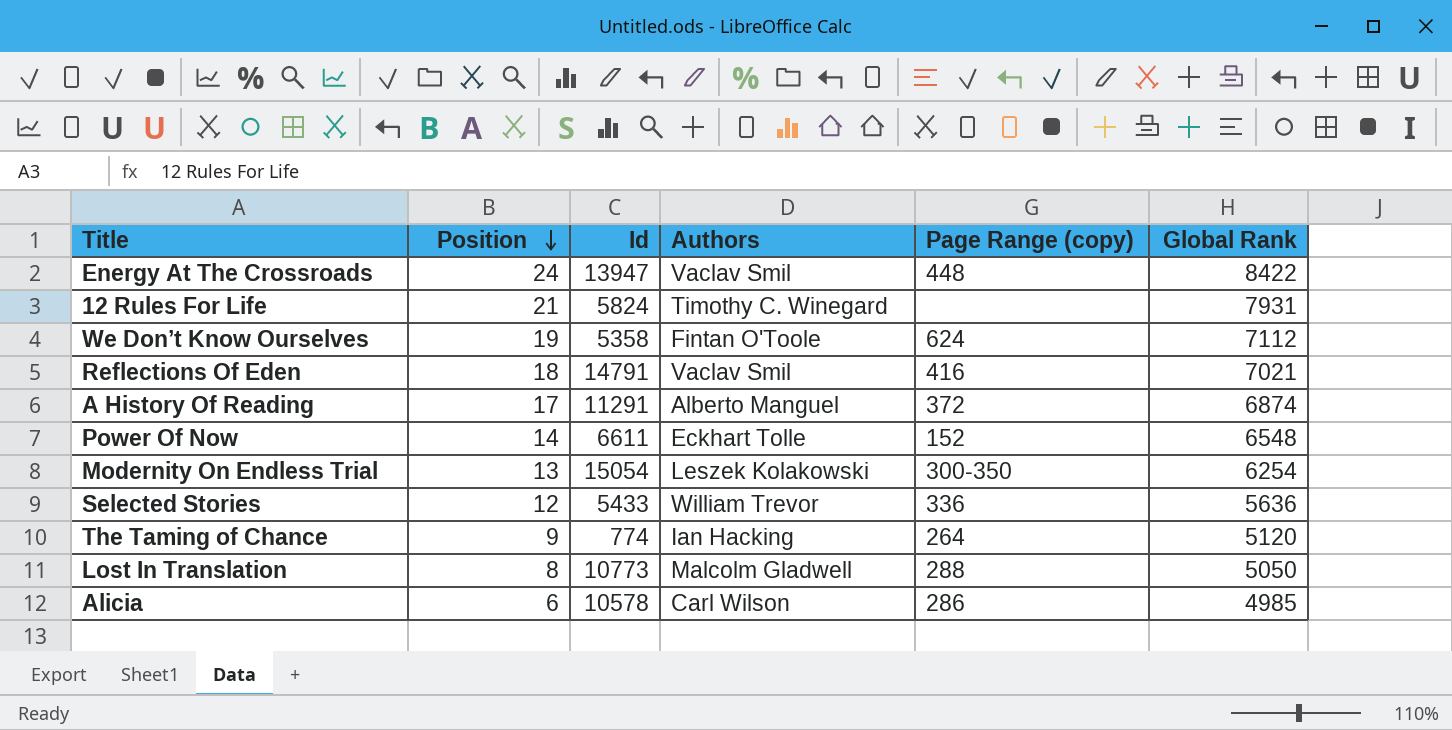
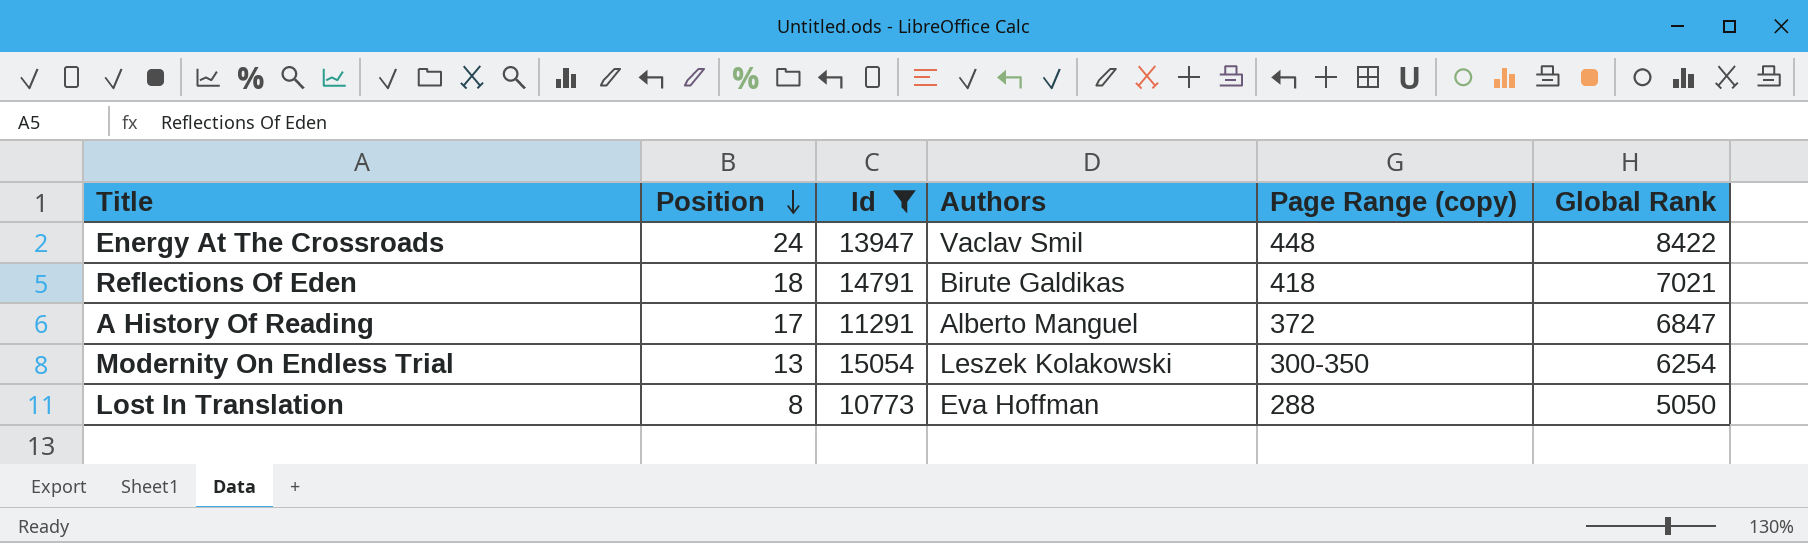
filter: none -> Id >= 10773
Reflections Of Eden | Authors: Vaclav Smil -> Birute Galdikas
Reflections Of Eden | Page Range (copy): 416 -> 418
A History Of Reading | Global Rank: 6874 -> 6847
Lost In Translation | Authors: Malcolm Gladwell -> Eva Hoffman

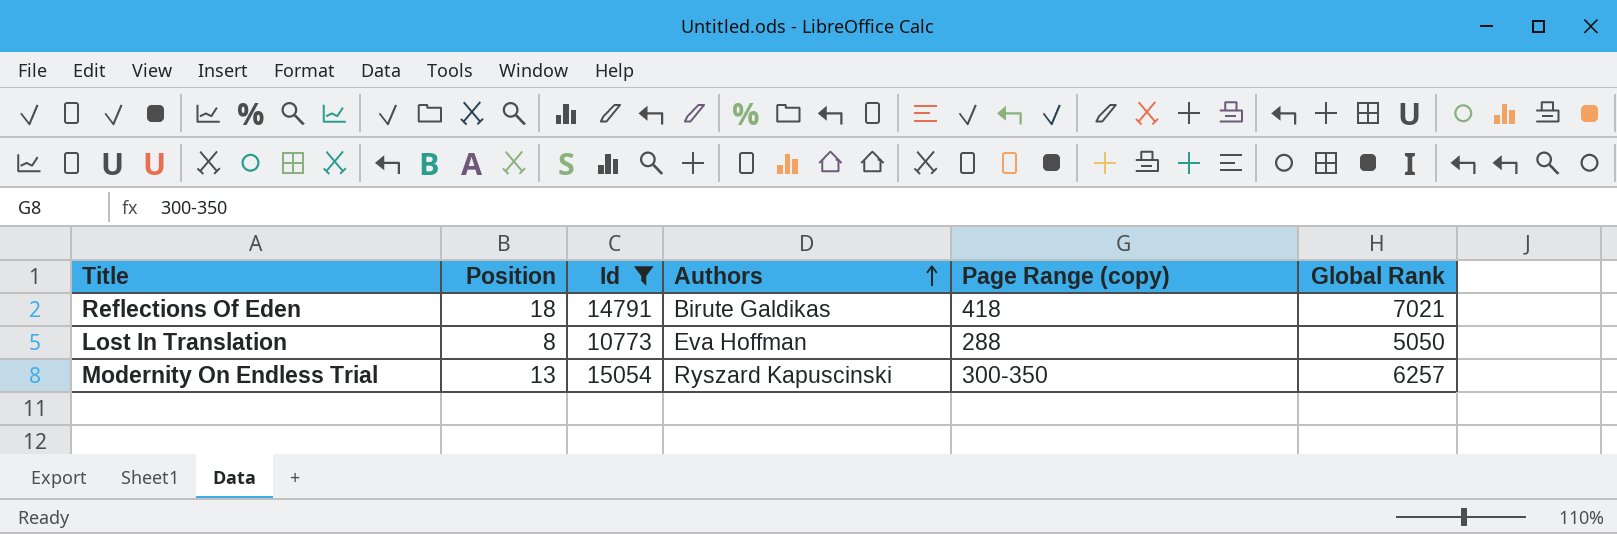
row order: Position descending -> Authors ascending
row Energy At The Crossroads: 24 | 13947 | Vaclav Smil | 448 | 8422 -> none
row A History Of Reading: 17 | 11291 | Alberto Manguel | 372 | 6847 -> none
Modernity On Endless Trial | Authors: Leszek Kolakowski -> Ryszard Kapuscinski
Modernity On Endless Trial | Global Rank: 6254 -> 6257

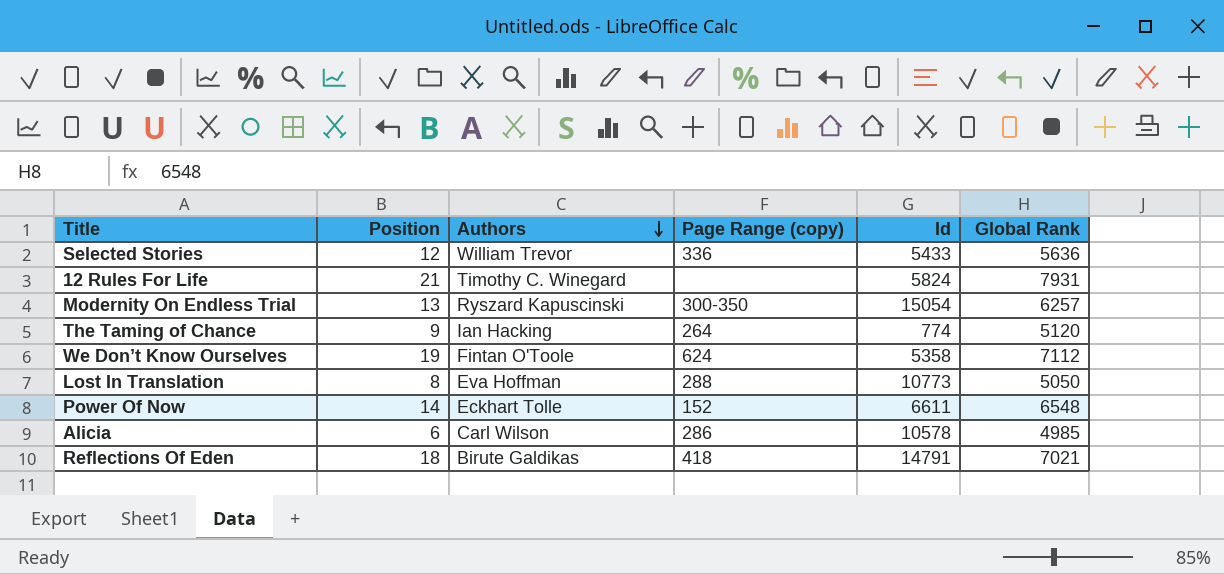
filter: Id >= 10773 -> none
row order: Authors ascending -> Authors descending
column Id | position: 3 -> 5

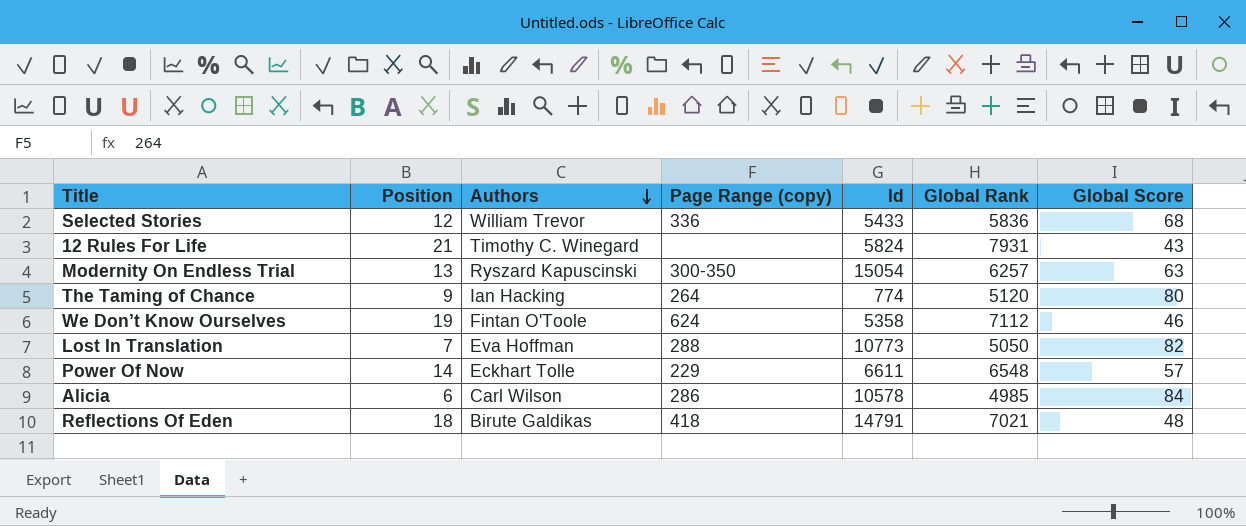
column Global Score | position: none -> 7
Selected Stories | Global Rank: 5636 -> 5836
Lost In Translation | Position: 8 -> 7
Power Of Now | Page Range (copy): 152 -> 229

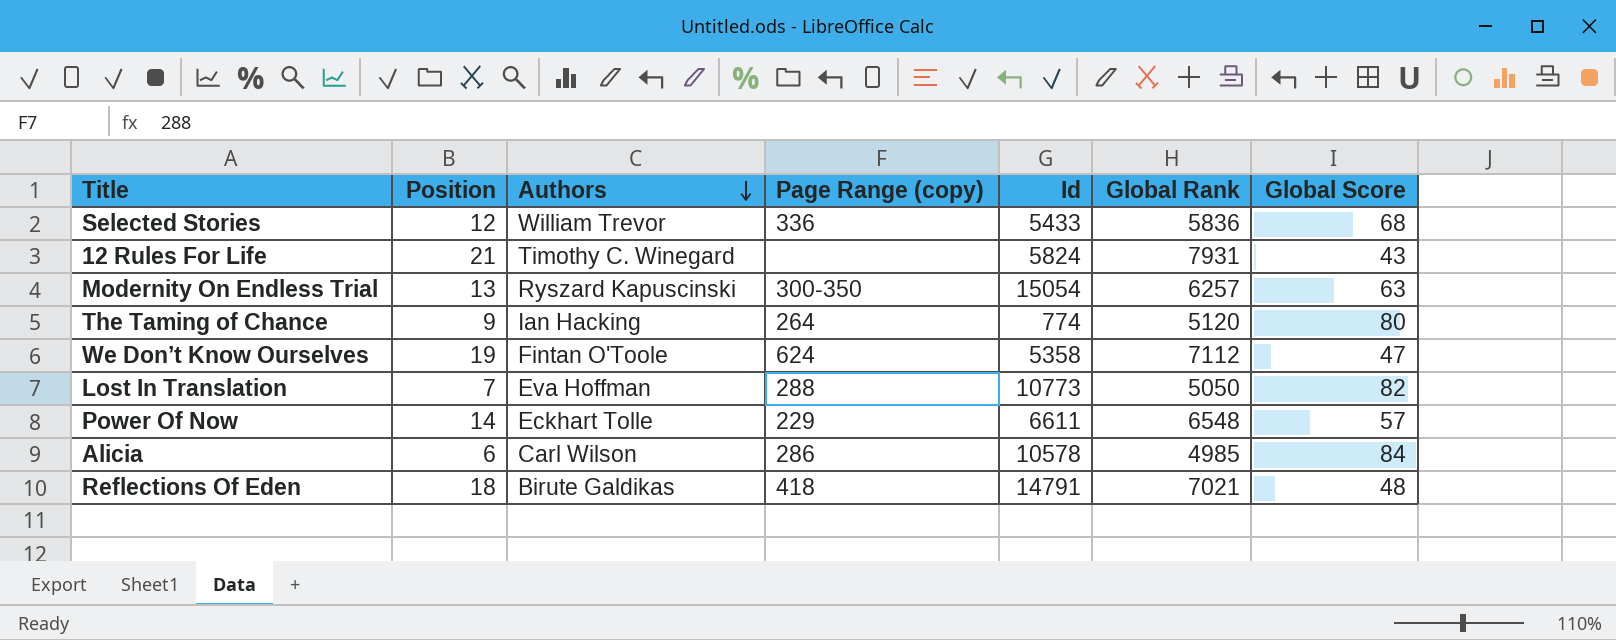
We Don’t Know Ourselves | Global Score: 46 -> 47

